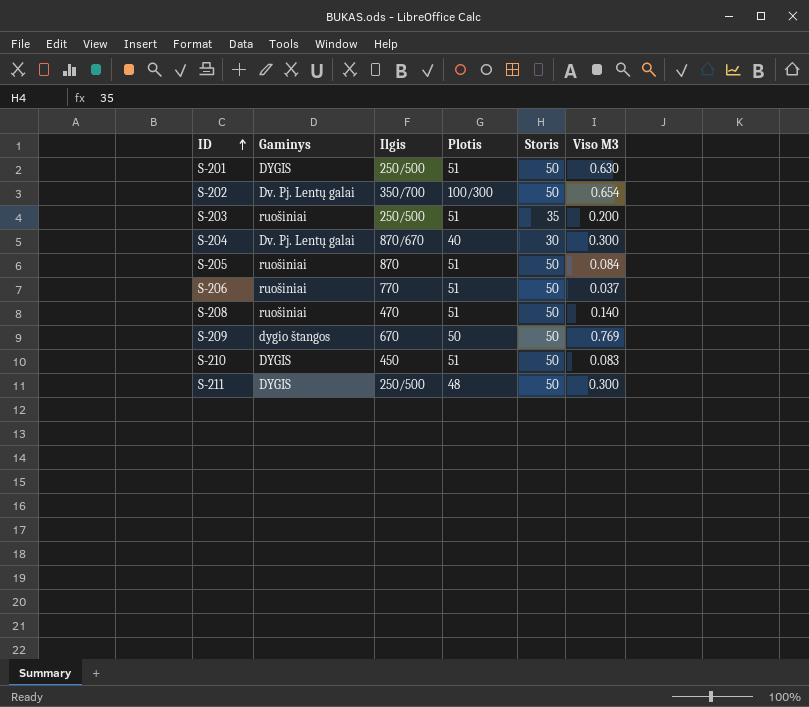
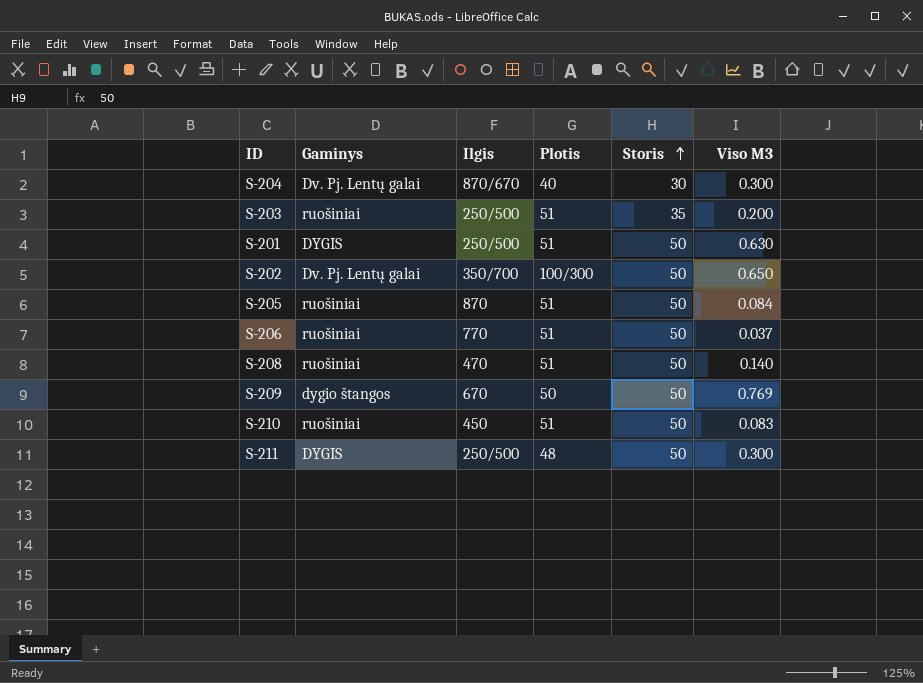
row order: ID ascending -> Storis ascending
S-202 | Viso M3: 0.654 -> 0.650
S-210 | Gaminys: DYGIS -> ruošiniai

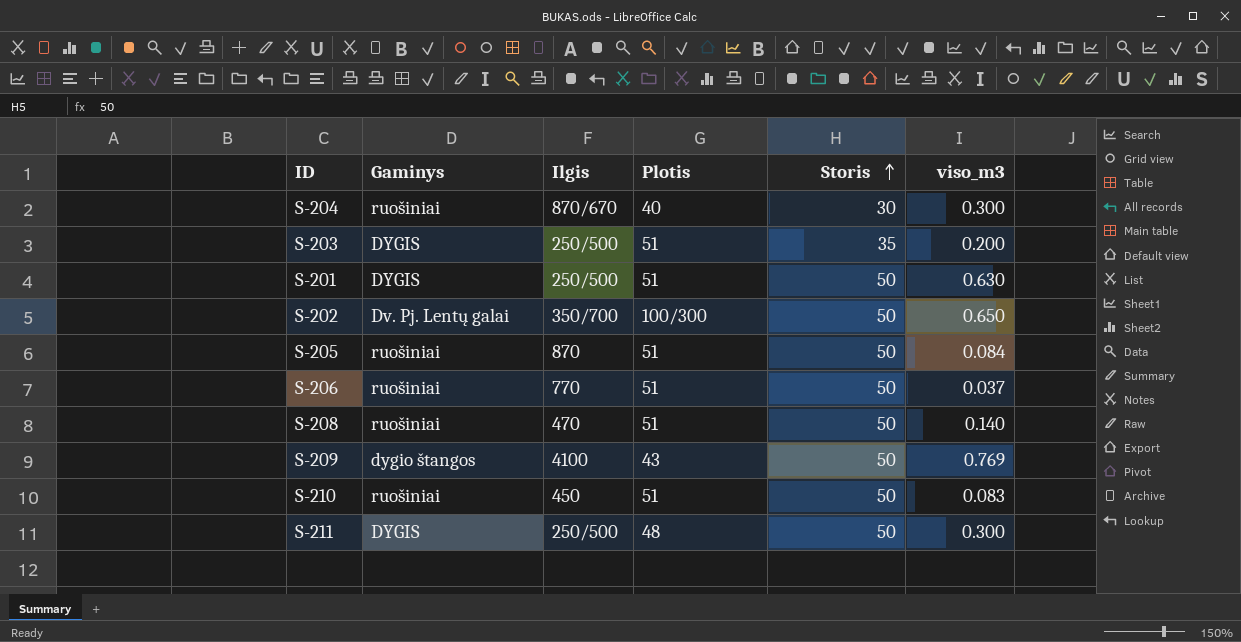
column name: Viso M3 -> viso_m3
S-204 | Gaminys: Dv. Pj. Lentų galai -> ruošiniai
S-203 | Gaminys: ruošiniai -> DYGIS
S-209 | Ilgis: 670 -> 4100
S-209 | Plotis: 50 -> 43

